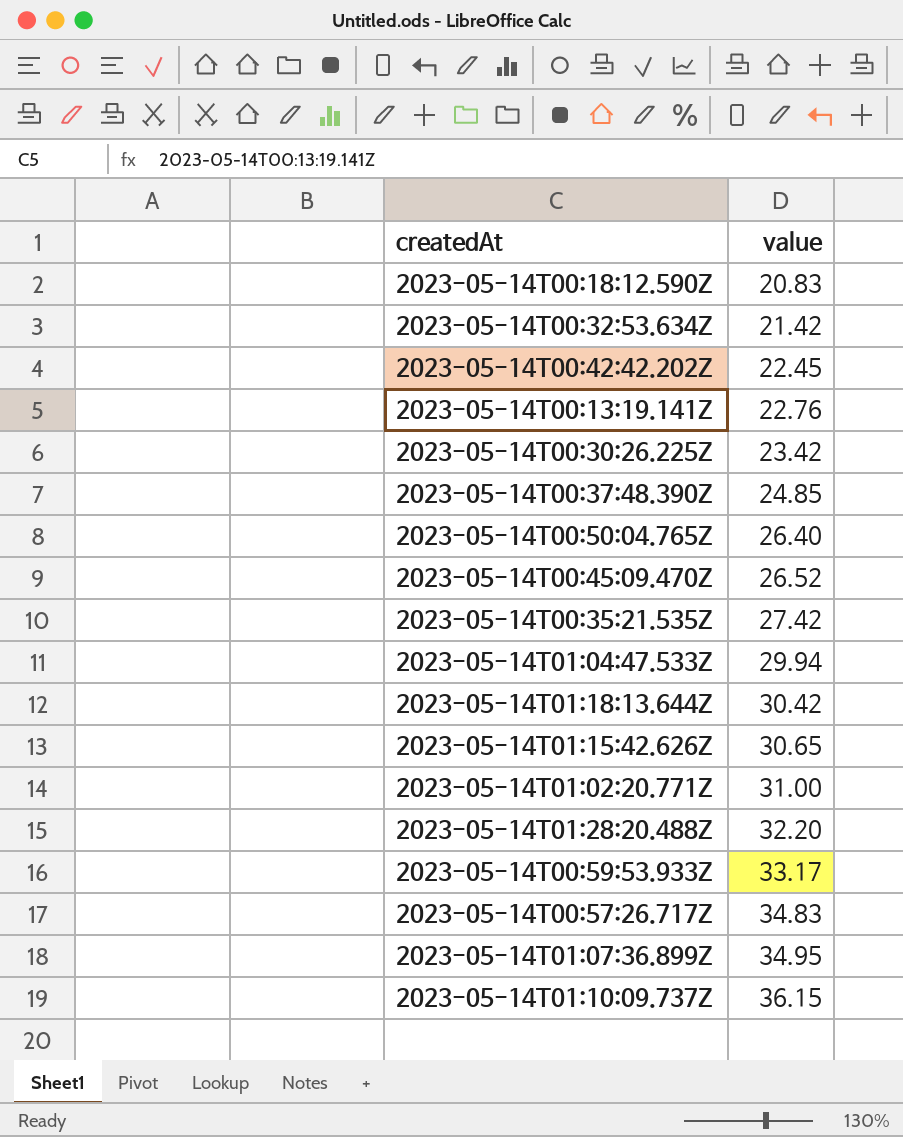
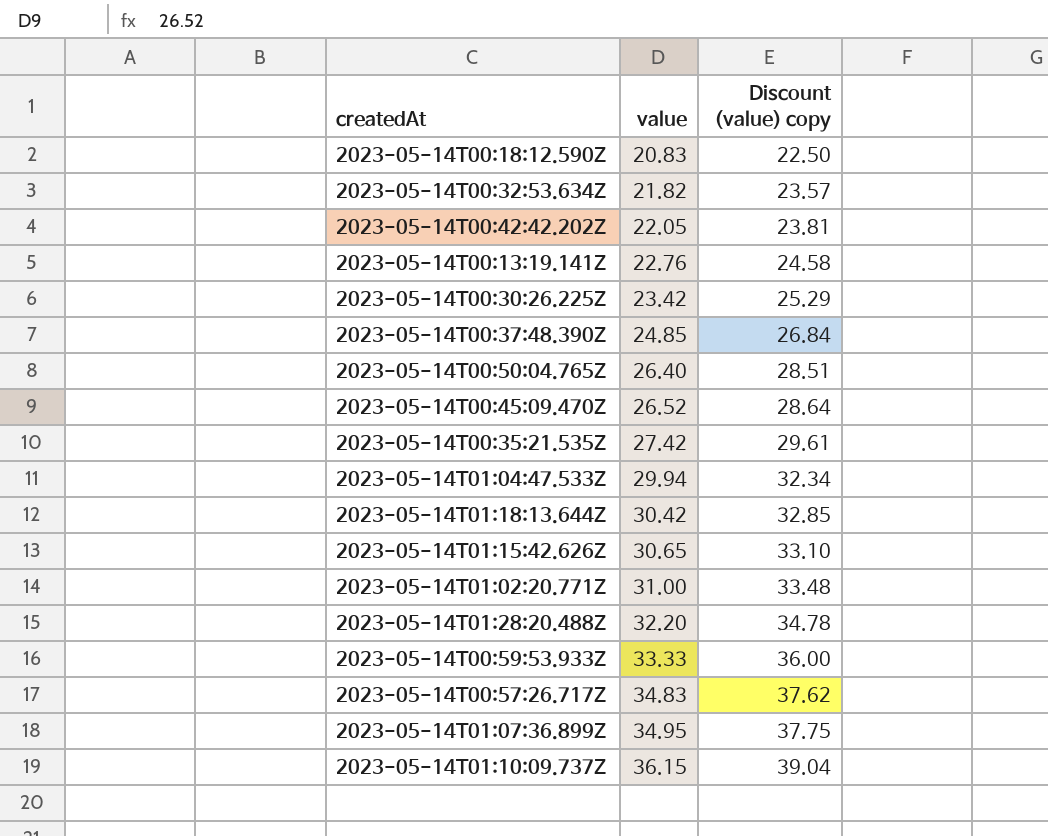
column Discount (value) copy | formula: none -> [value] * 1.08
2023-05-14T00:32:53.634Z | value: 21.42 -> 21.82
2023-05-14T00:42:42.202Z | value: 22.45 -> 22.05
2023-05-14T00:59:53.933Z | value: 33.17 -> 33.33

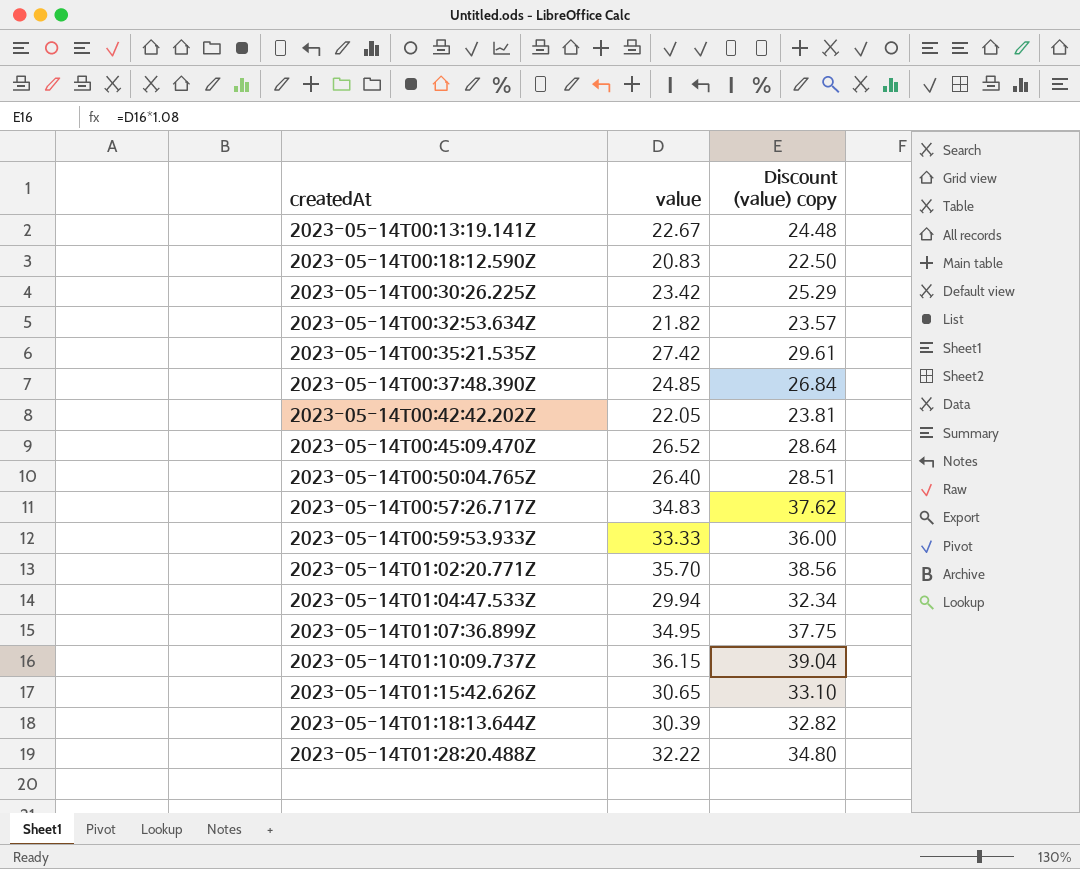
row order: value ascending -> createdAt ascending
2023-05-14T00:13:19.141Z | value: 22.76 -> 22.67
2023-05-14T00:13:19.141Z | Discount (value) copy: 24.58 -> 24.48
2023-05-14T01:02:20.771Z | value: 31.00 -> 35.70
2023-05-14T01:02:20.771Z | Discount (value) copy: 33.48 -> 38.56
2023-05-14T01:18:13.644Z | value: 30.42 -> 30.39
2023-05-14T01:18:13.644Z | Discount (value) copy: 32.85 -> 32.82
2023-05-14T01:28:20.488Z | value: 32.20 -> 32.22
2023-05-14T01:28:20.488Z | Discount (value) copy: 34.78 -> 34.80

